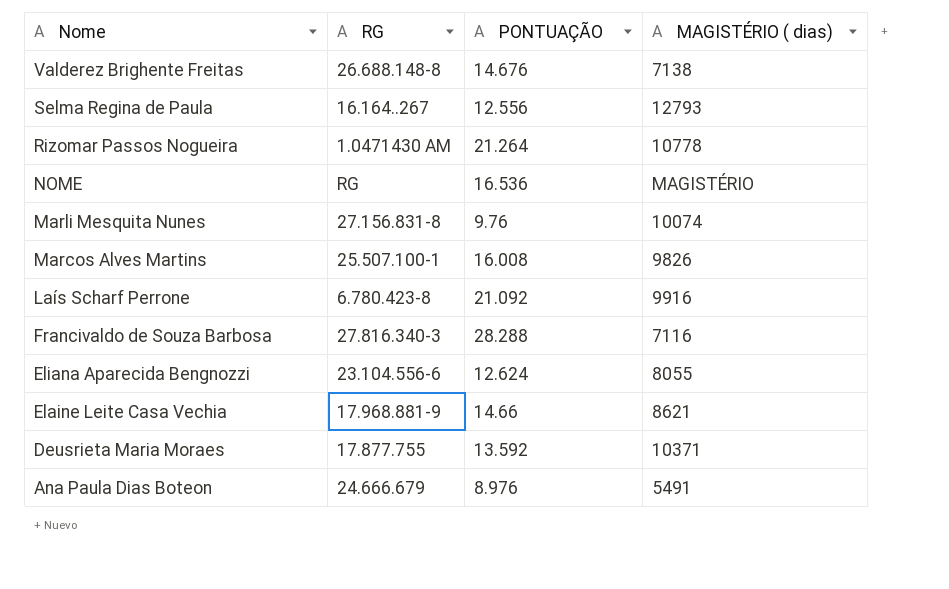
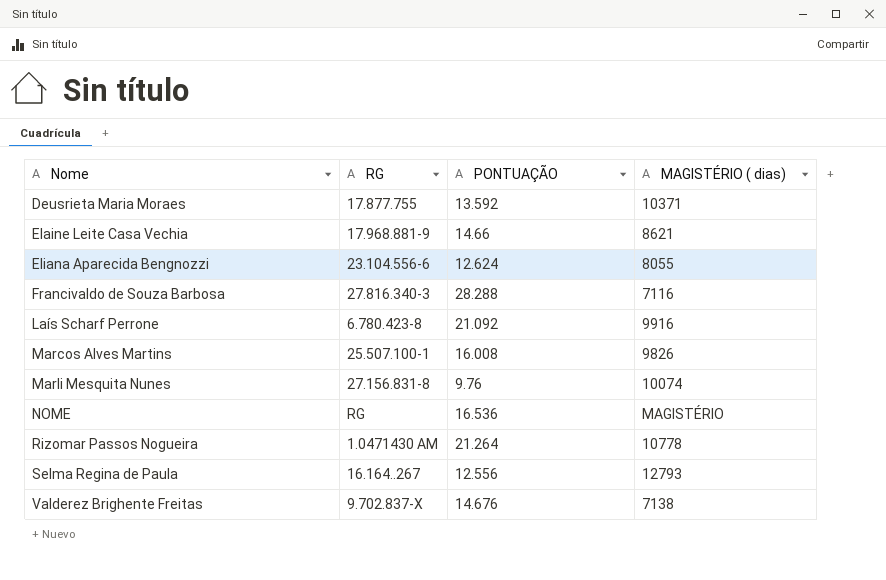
row order: Nome descending -> Nome ascending
row Ana Paula Dias Boteon: 24.666.679 | 8.976 | 5491 -> none
Valderez Brighente Freitas | RG: 26.688.148-8 -> 9.702.837-X

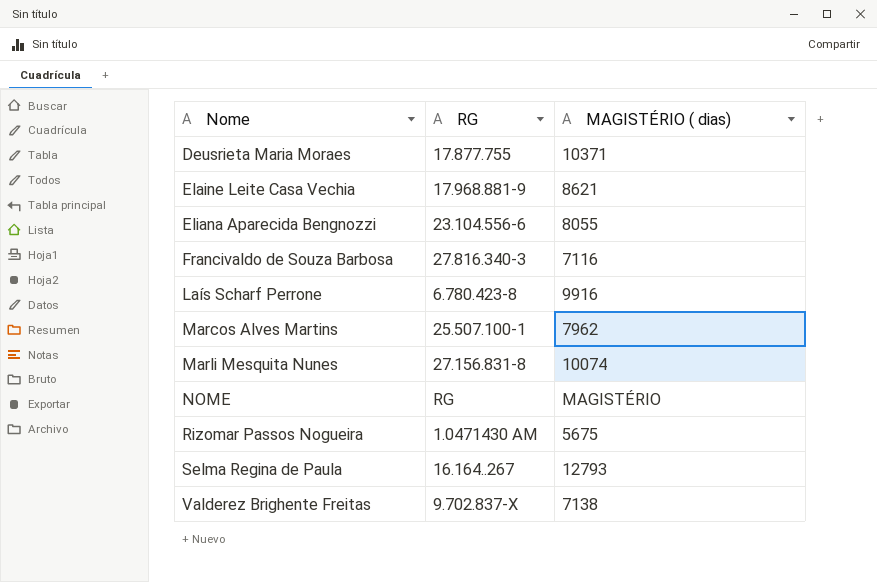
column PONTUAÇÃO | position: 3 -> none
Marcos Alves Martins | MAGISTÉRIO ( dias): 9826 -> 7962
Rizomar Passos Nogueira | MAGISTÉRIO ( dias): 10778 -> 5675

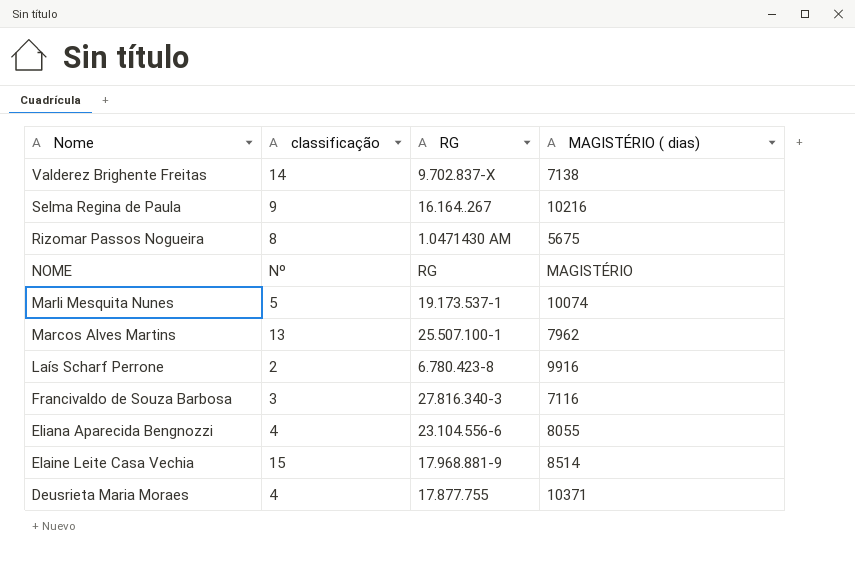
row order: Nome ascending -> Nome descending
column classificação | position: none -> 2
Selma Regina de Paula | MAGISTÉRIO ( dias): 12793 -> 10216
Marli Mesquita Nunes | RG: 27.156.831-8 -> 19.173.537-1
Elaine Leite Casa Vechia | MAGISTÉRIO ( dias): 8621 -> 8514

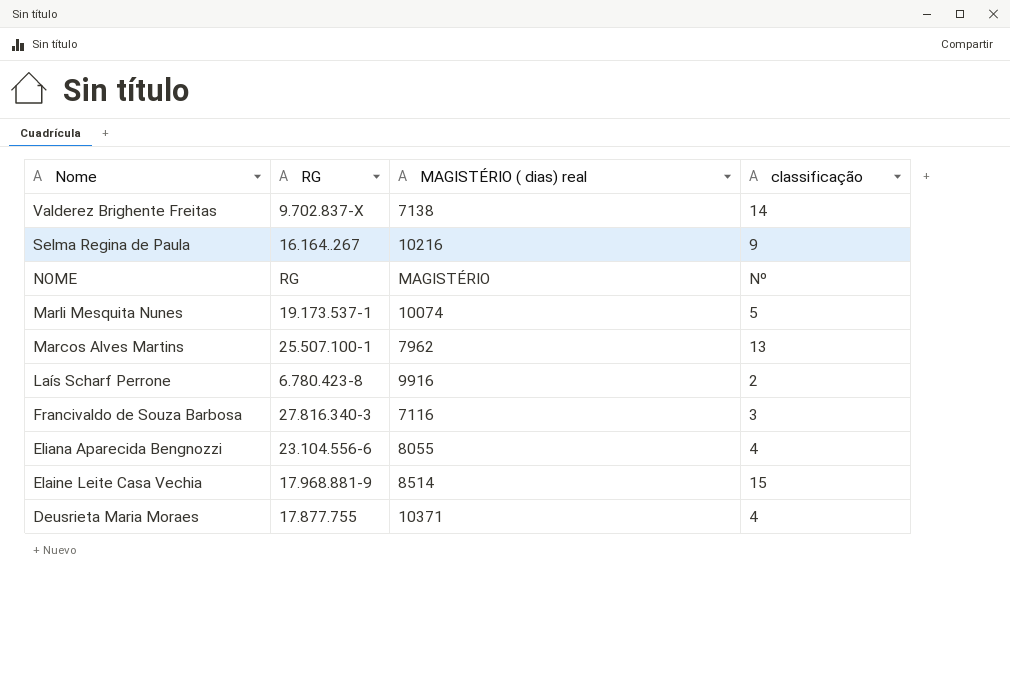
column name: MAGISTÉRIO ( dias) -> MAGISTÉRIO ( dias) real
column classificação | position: 2 -> 4
row Rizomar Passos Nogueira: 8 | 1.0471430 AM | 5675 -> none

